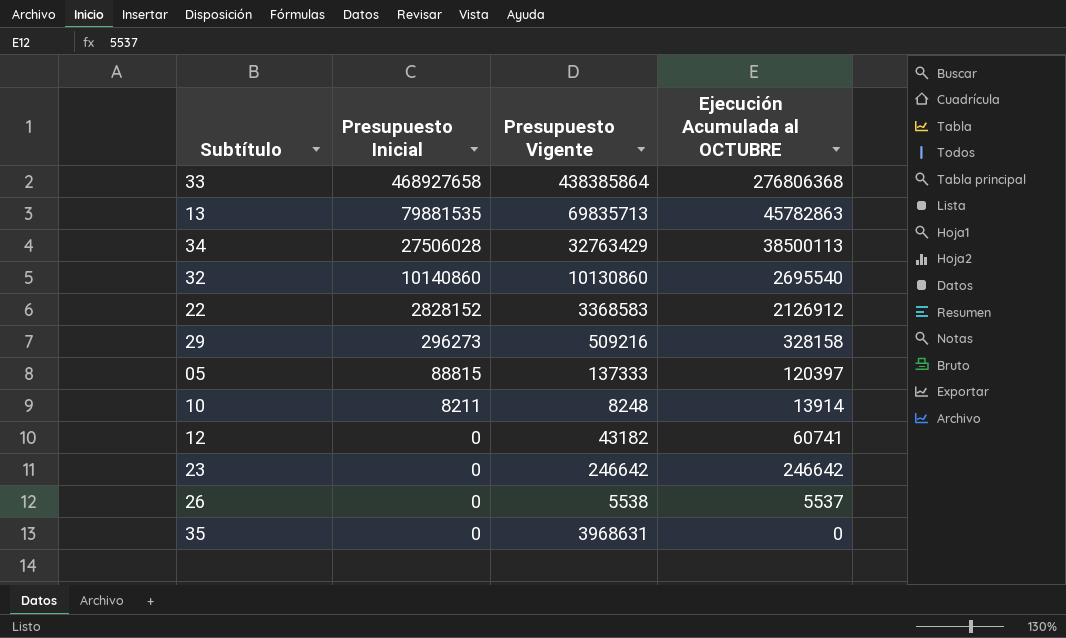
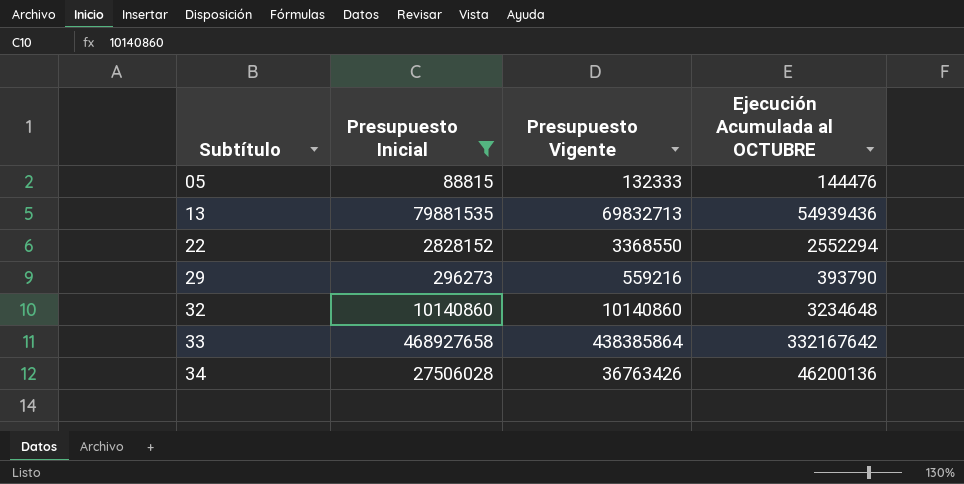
filter: none -> Presupuesto Inicial >= 88815
row order: Presupuesto Inicial descending -> Subtítulo ascending
05 | Presupuesto Vigente: 137333 -> 132333
05 | Ejecución Acumulada al OCTUBRE: 120397 -> 144476
13 | Presupuesto Vigente: 69835713 -> 69832713
13 | Ejecución Acumulada al OCTUBRE: 45782863 -> 54939436
22 | Presupuesto Vigente: 3368583 -> 3368550
22 | Ejecución Acumulada al OCTUBRE: 2126912 -> 2552294
29 | Presupuesto Vigente: 509216 -> 559216
29 | Ejecución Acumulada al OCTUBRE: 328158 -> 393790
32 | Presupuesto Vigente: 10130860 -> 10140860
32 | Ejecución Acumulada al OCTUBRE: 2695540 -> 3234648
33 | Ejecución Acumulada al OCTUBRE: 276806368 -> 332167642
34 | Presupuesto Vigente: 32763429 -> 36763426
34 | Ejecución Acumulada al OCTUBRE: 38500113 -> 46200136

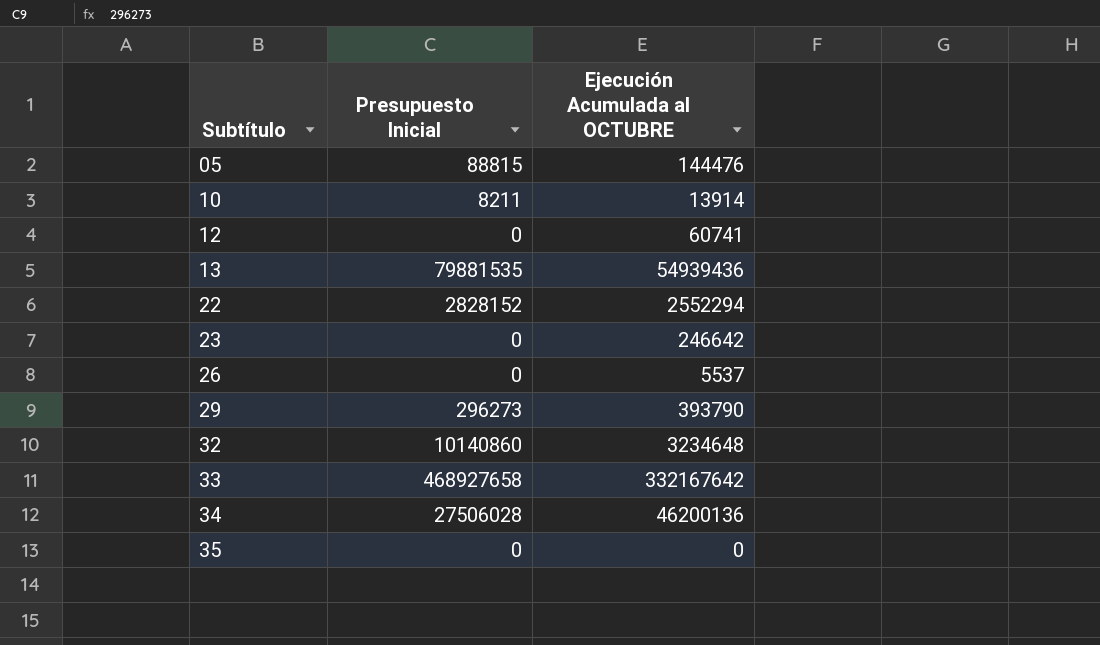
filter: Presupuesto Inicial >= 88815 -> none
column Presupuesto Vigente | position: 3 -> none

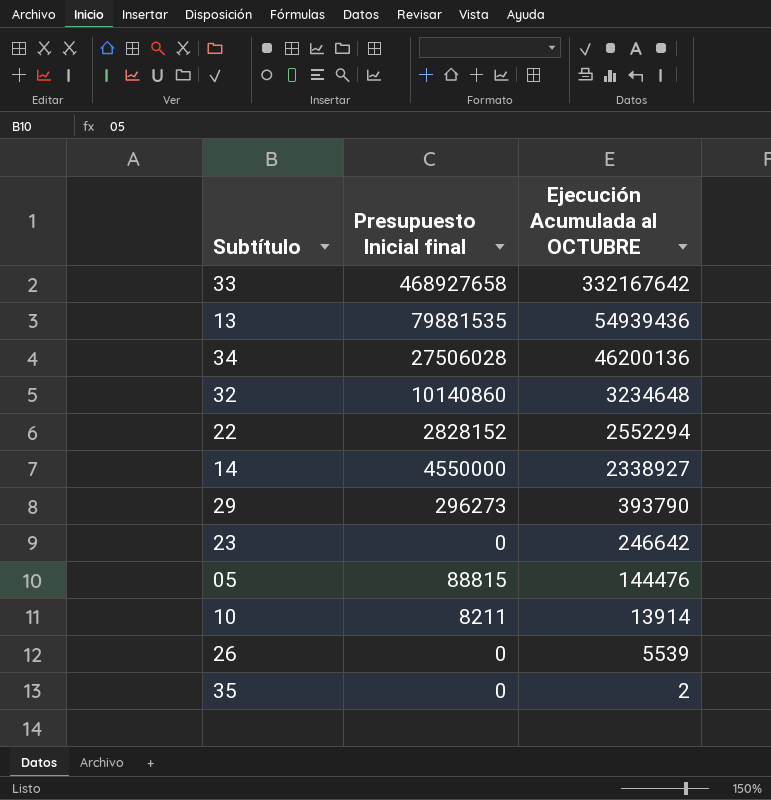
row order: Subtítulo ascending -> Ejecución Acumulada al OCTUBRE descending
column name: Presupuesto Inicial -> Presupuesto Inicial final
row 12: 0 | 60741 -> none
row 14: none -> 4550000 | 2338927
26 | Ejecución Acumulada al OCTUBRE: 5537 -> 5539
35 | Ejecución Acumulada al OCTUBRE: 0 -> 2

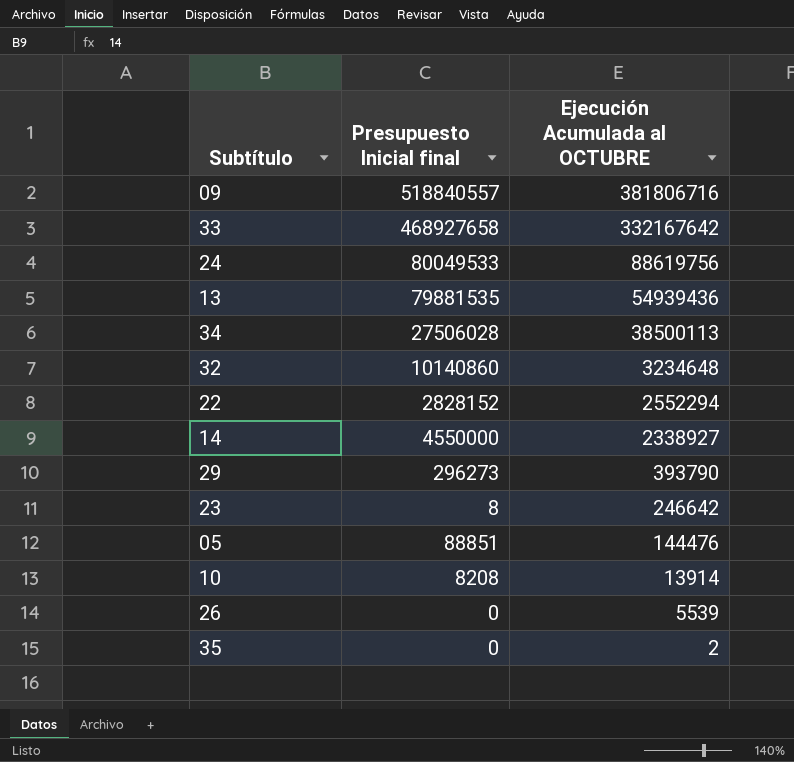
row 09: none -> 518840557 | 381806716
row 24: none -> 80049533 | 88619756
34 | Ejecución Acumulada al OCTUBRE: 46200136 -> 38500113
23 | Presupuesto Inicial final: 0 -> 8
05 | Presupuesto Inicial final: 88815 -> 88851
10 | Presupuesto Inicial final: 8211 -> 8208

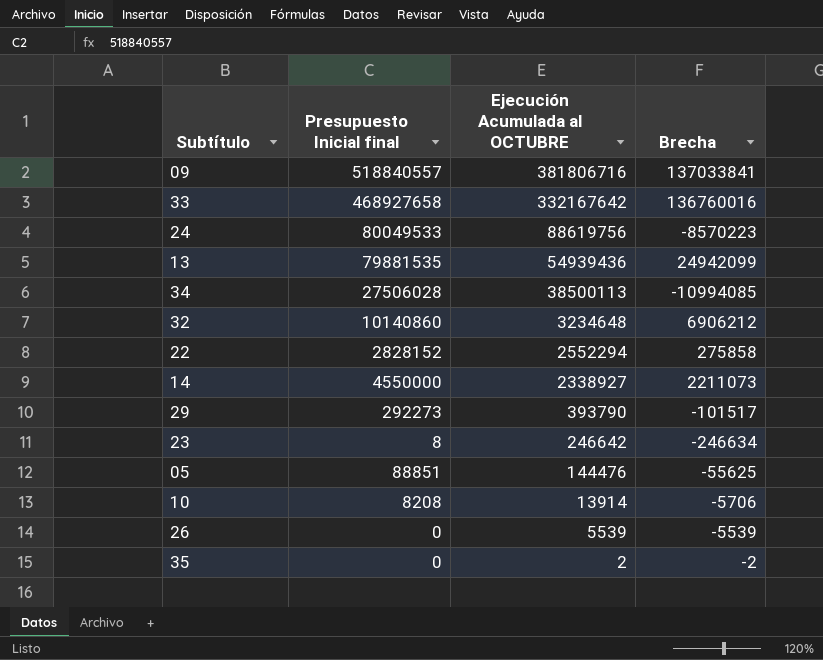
column Brecha | formula: none -> [Presupuesto Inicial final] - [Ejecución Acumulada al OCTUBRE]
29 | Presupuesto Inicial final: 296273 -> 292273

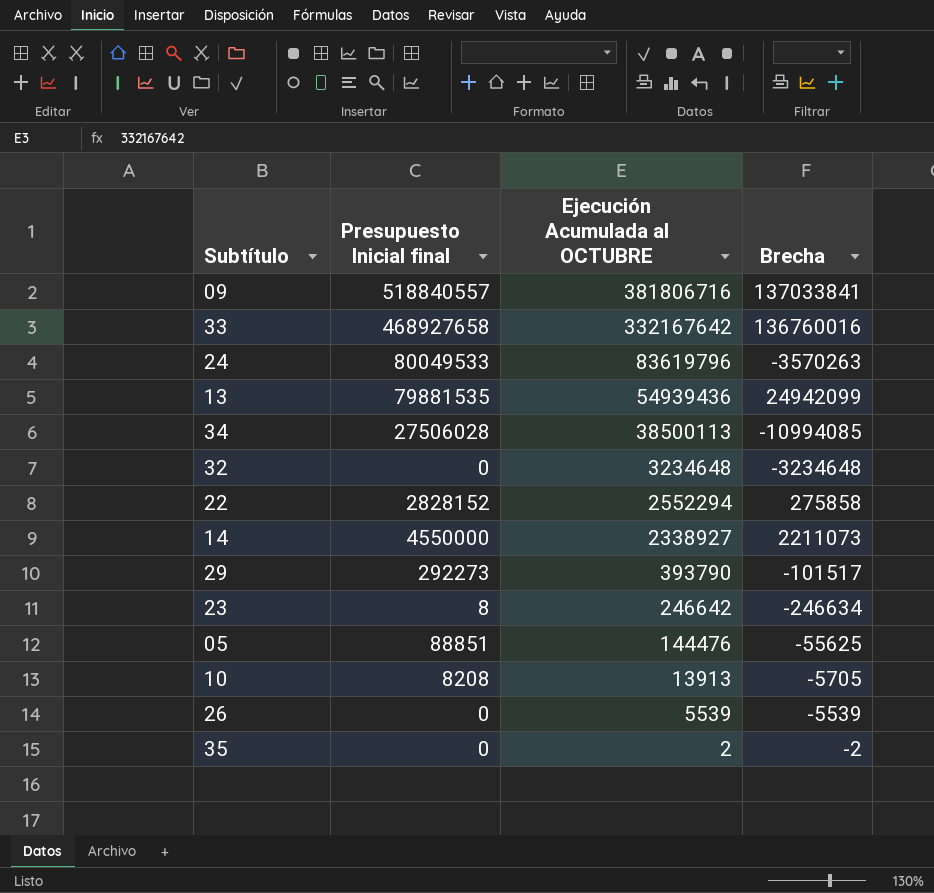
24 | Ejecución Acumulada al OCTUBRE: 88619756 -> 83619796
24 | Brecha: -8570223 -> -3570263
32 | Presupuesto Inicial final: 10140860 -> 0
32 | Brecha: 6906212 -> -3234648
10 | Ejecución Acumulada al OCTUBRE: 13914 -> 13913
10 | Brecha: -5706 -> -5705

